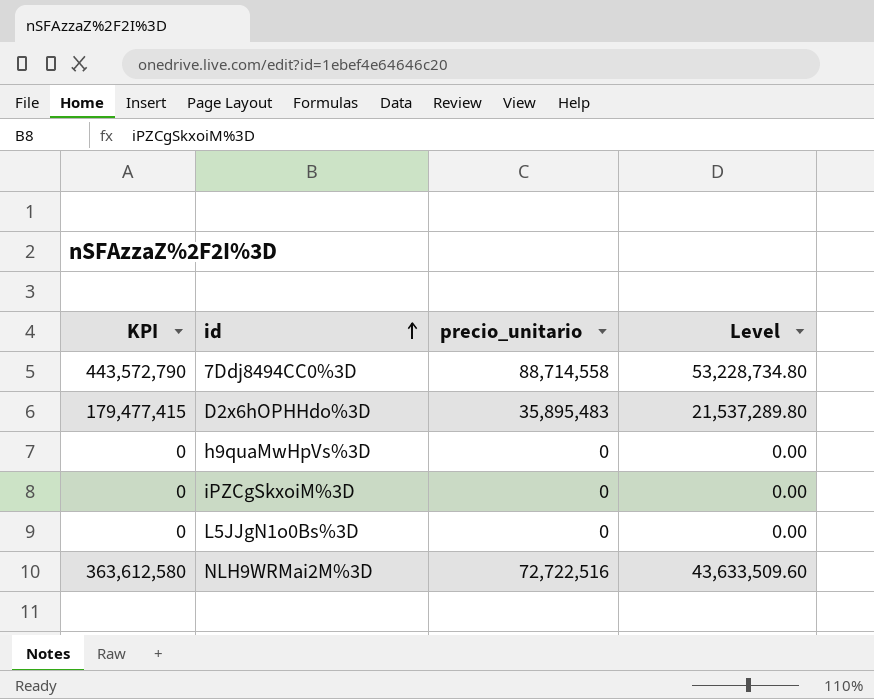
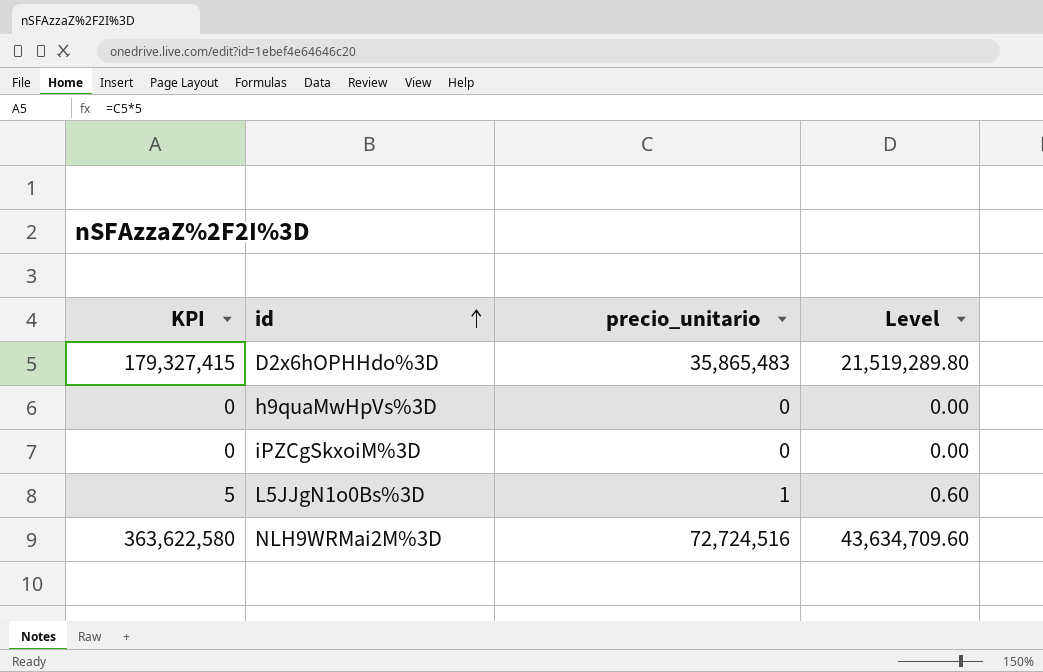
row 7Ddj8494CC0%3D: 443,572,790 | 88,714,558 | 53,228,734.80 -> none
D2x6hOPHHdo%3D | KPI: 179,477,415 -> 179,327,415
D2x6hOPHHdo%3D | precio_unitario: 35,895,483 -> 35,865,483
D2x6hOPHHdo%3D | Level: 21,537,289.80 -> 21,519,289.80
L5JJgN1o0Bs%3D | KPI: 0 -> 5
L5JJgN1o0Bs%3D | precio_unitario: 0 -> 1
L5JJgN1o0Bs%3D | Level: 0.00 -> 0.60
NLH9WRMai2M%3D | KPI: 363,612,580 -> 363,622,580
NLH9WRMai2M%3D | precio_unitario: 72,722,516 -> 72,724,516
NLH9WRMai2M%3D | Level: 43,633,509.60 -> 43,634,709.60

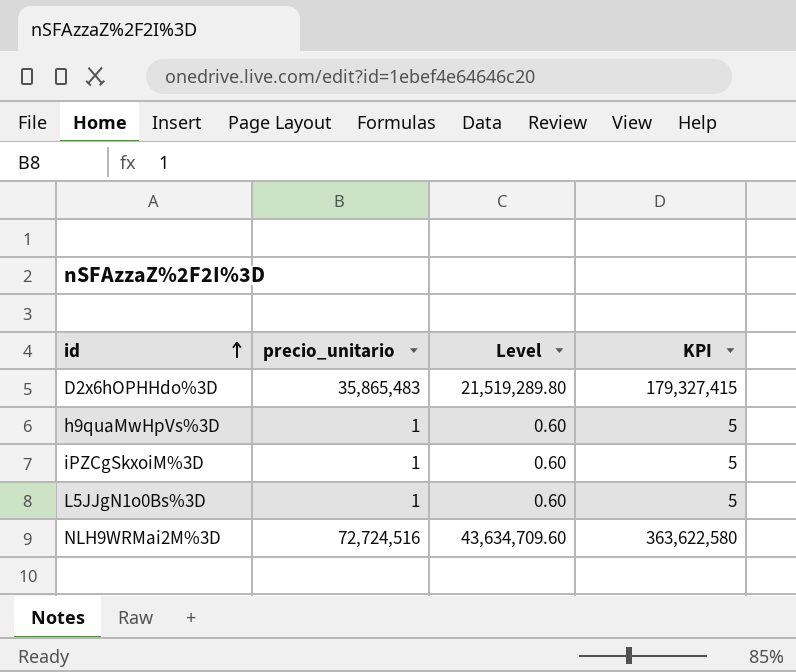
column KPI | position: 1 -> 4
h9quaMwHpVs%3D | precio_unitario: 0 -> 1
h9quaMwHpVs%3D | Level: 0.00 -> 0.60
h9quaMwHpVs%3D | KPI: 0 -> 5
iPZCgSkxoiM%3D | precio_unitario: 0 -> 1
iPZCgSkxoiM%3D | Level: 0.00 -> 0.60
iPZCgSkxoiM%3D | KPI: 0 -> 5

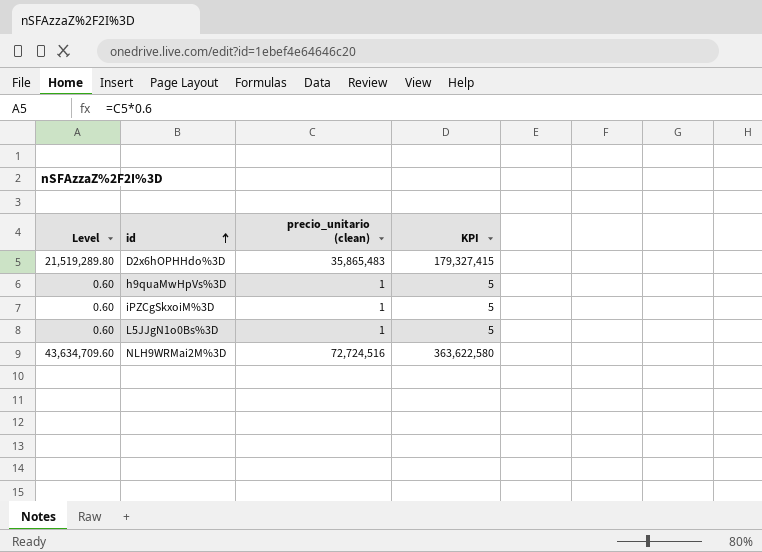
column Level | position: 3 -> 1
column name: precio_unitario -> precio_unitario (clean)

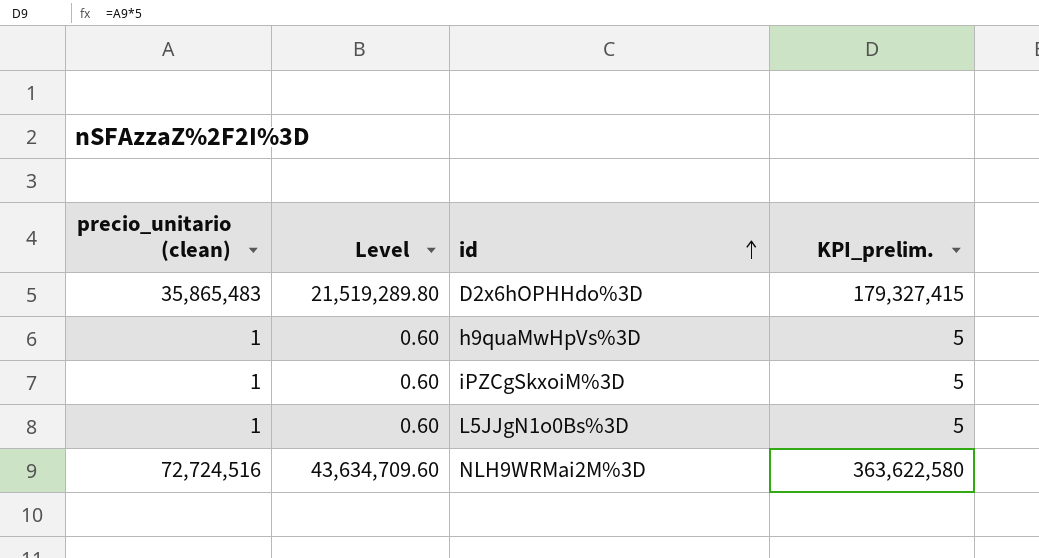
column precio_unitario (clean) | position: 3 -> 1
column name: KPI -> KPI_prelim.

